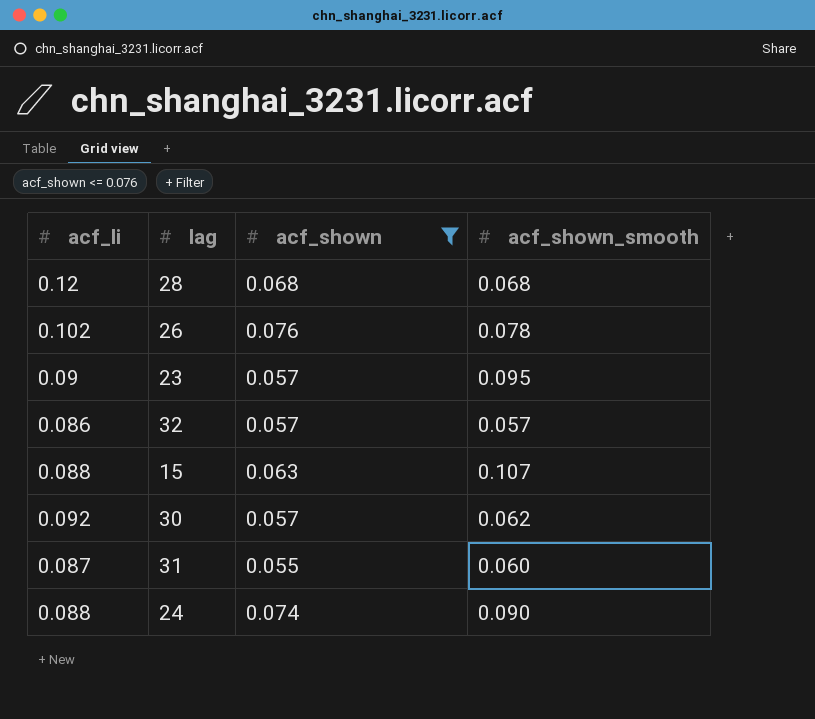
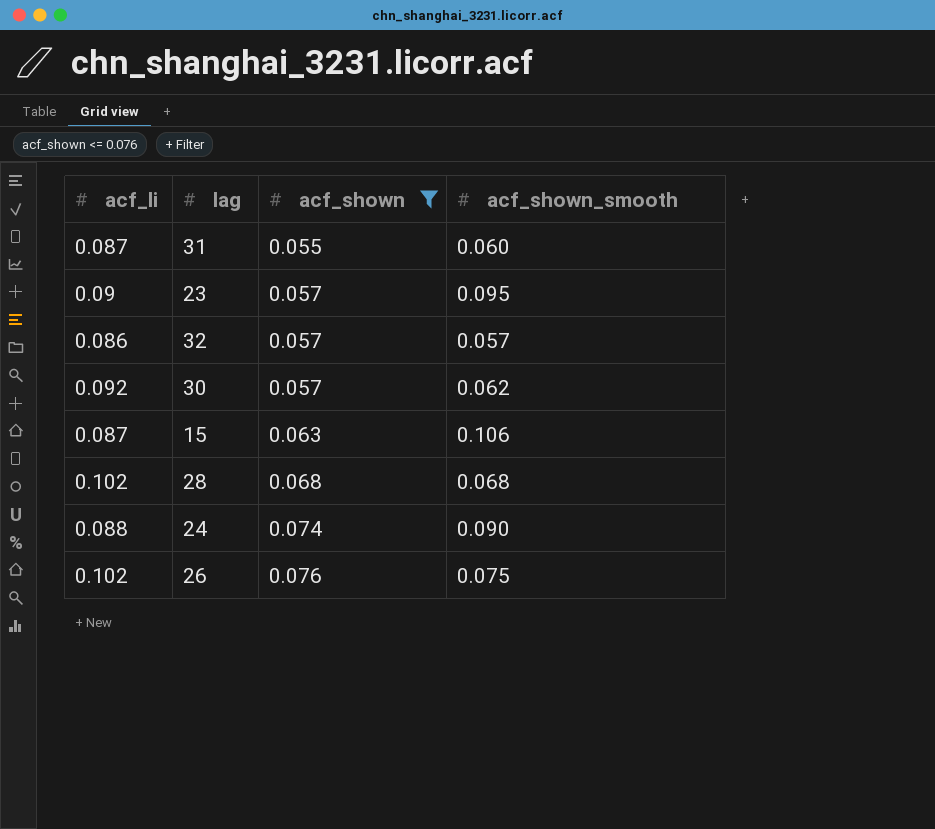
row order: none -> acf_shown ascending
15 | acf_li: 0.088 -> 0.087
15 | acf_shown_smooth: 0.107 -> 0.106
28 | acf_li: 0.12 -> 0.102
26 | acf_shown_smooth: 0.078 -> 0.075

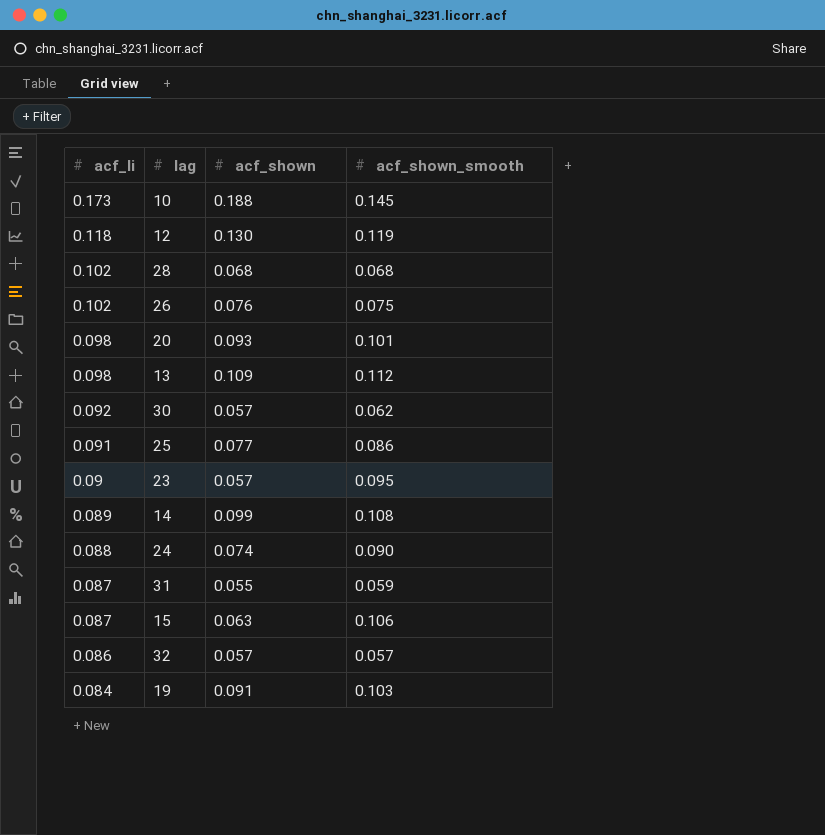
filter: acf_shown <= 0.076 -> none
row order: acf_shown ascending -> acf_li descending
31 | acf_shown_smooth: 0.060 -> 0.059

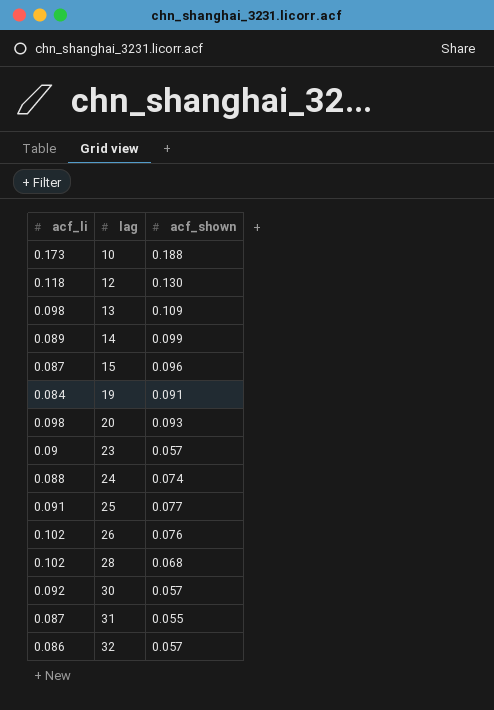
row order: acf_li descending -> lag ascending
column acf_shown_smooth | position: 4 -> none
15 | acf_shown: 0.063 -> 0.096

